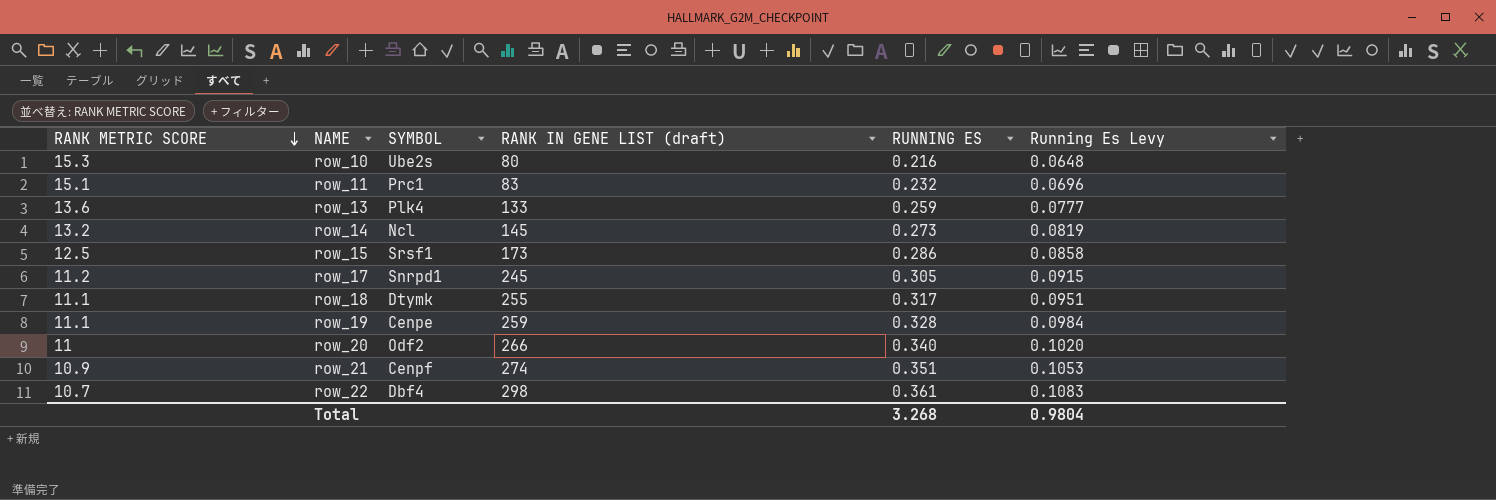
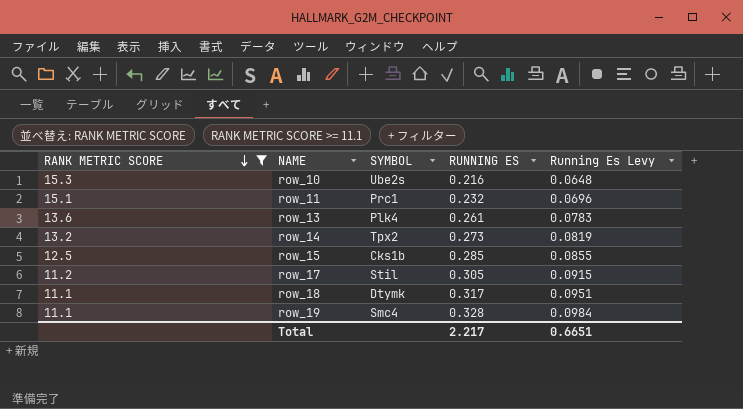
filter: none -> RANK METRIC SCORE >= 11.1
column RANK IN GENE LIST (draft) | position: 4 -> none
row_13 | RUNNING ES: 0.259 -> 0.261
row_13 | Running Es Levy: 0.0777 -> 0.0783
row_14 | SYMBOL: Ncl -> Tpx2
row_15 | SYMBOL: Srsf1 -> Cks1b
row_15 | RUNNING ES: 0.286 -> 0.285
row_15 | Running Es Levy: 0.0858 -> 0.0855
row_17 | SYMBOL: Snrpd1 -> Stil
row_19 | SYMBOL: Cenpe -> Smc4
Total | RUNNING ES: 3.268 -> 2.217
Total | Running Es Levy: 0.9804 -> 0.6651

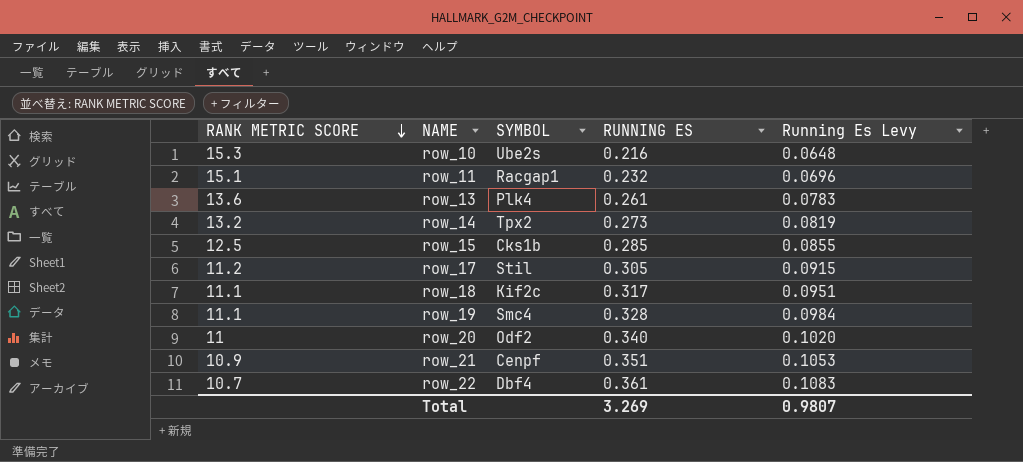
filter: RANK METRIC SCORE >= 11.1 -> none
row_11 | SYMBOL: Prc1 -> Racgap1
row_18 | SYMBOL: Dtymk -> Kif2c
Total | RUNNING ES: 2.217 -> 3.269
Total | Running Es Levy: 0.6651 -> 0.9807

